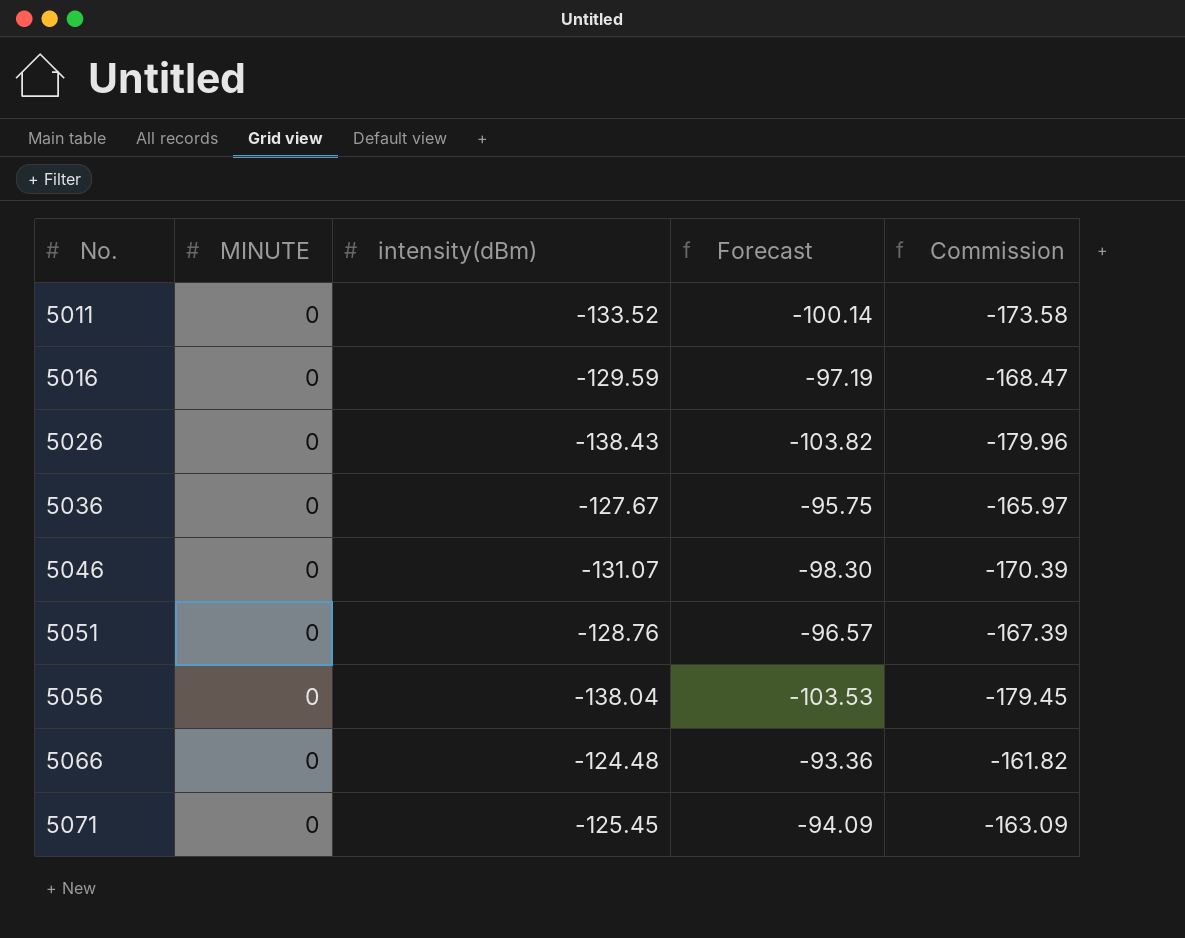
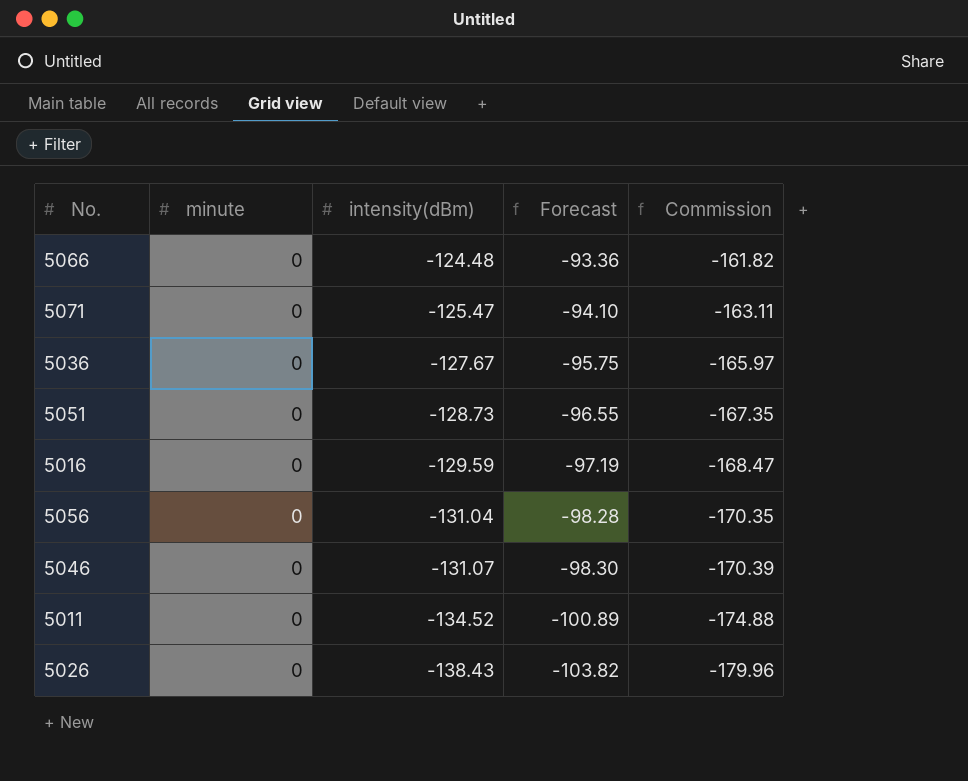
row order: No. ascending -> intensity(dBm) descending
column name: MINUTE -> minute
5071 | intensity(dBm): -125.45 -> -125.47
5071 | Forecast: -94.09 -> -94.10
5071 | Commission: -163.09 -> -163.11
5051 | intensity(dBm): -128.76 -> -128.73
5051 | Forecast: -96.57 -> -96.55
5051 | Commission: -167.39 -> -167.35
5056 | intensity(dBm): -138.04 -> -131.04
5056 | Forecast: -103.53 -> -98.28
5056 | Commission: -179.45 -> -170.35
5011 | intensity(dBm): -133.52 -> -134.52
5011 | Forecast: -100.14 -> -100.89
5011 | Commission: -173.58 -> -174.88

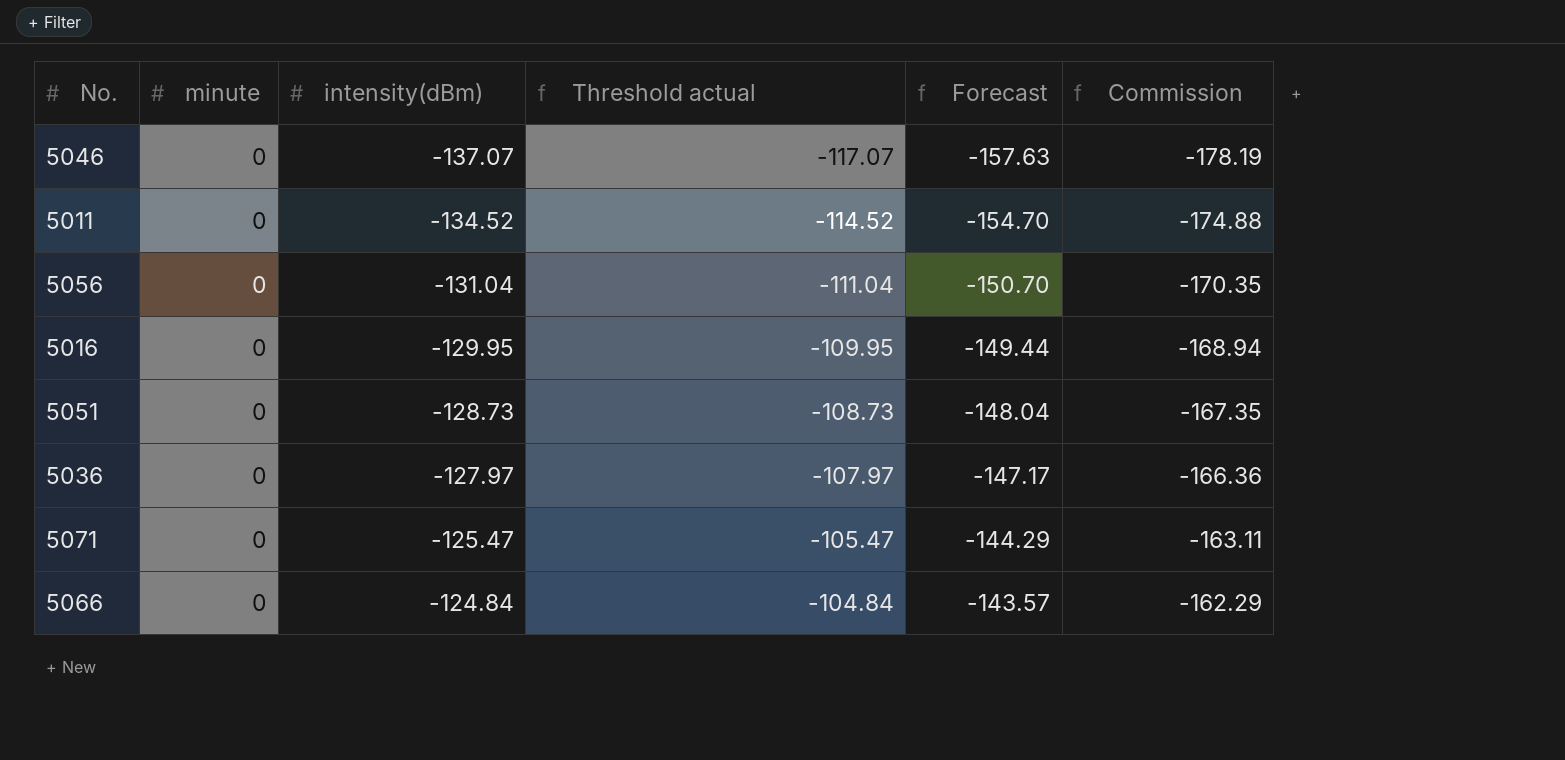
row order: intensity(dBm) descending -> intensity(dBm) ascending
column Threshold actual | formula: none -> [intensity(dBm)] + 20
column Forecast | formula: [intensity(dBm)] * 0.75 -> [intensity(dBm)] * 1.15
row 5026: 0 | -138.43 | -103.82 | -179.96 -> none
5046 | intensity(dBm): -131.07 -> -137.07
5046 | Commission: -170.39 -> -178.19
5016 | intensity(dBm): -129.59 -> -129.95
5016 | Commission: -168.47 -> -168.94
5036 | intensity(dBm): -127.67 -> -127.97
5036 | Commission: -165.97 -> -166.36
5066 | intensity(dBm): -124.48 -> -124.84
5066 | Commission: -161.82 -> -162.29

